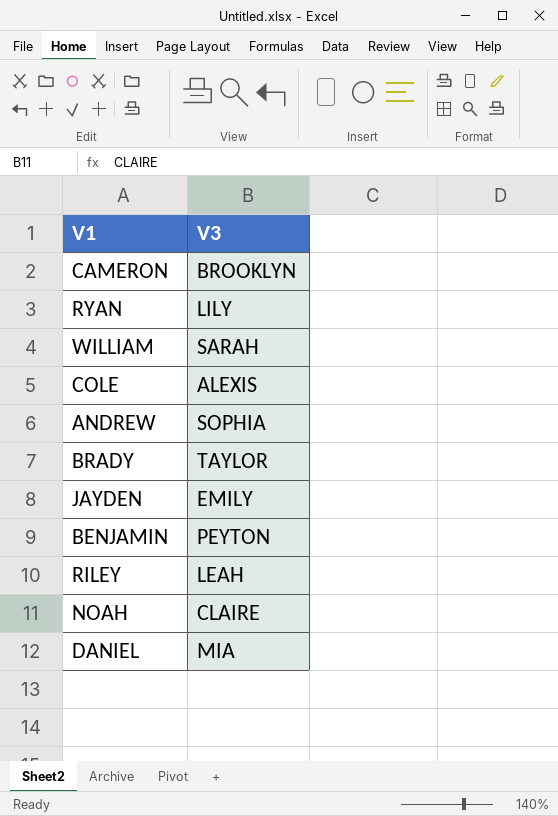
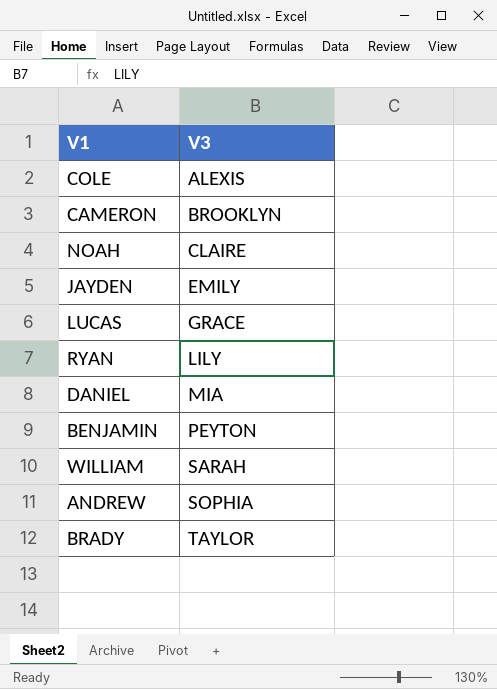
row order: none -> V3 ascending
row RILEY: LEAH -> none
row LUCAS: none -> GRACE

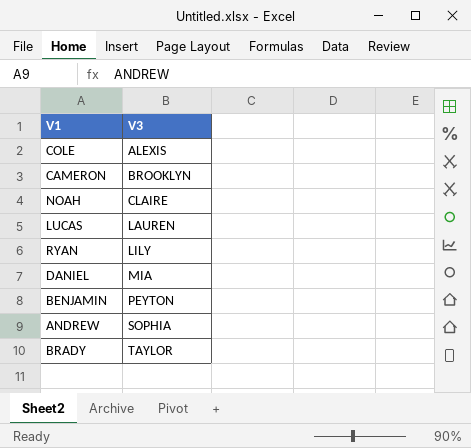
row JAYDEN: EMILY -> none
row WILLIAM: SARAH -> none
LUCAS | V3: GRACE -> LAUREN

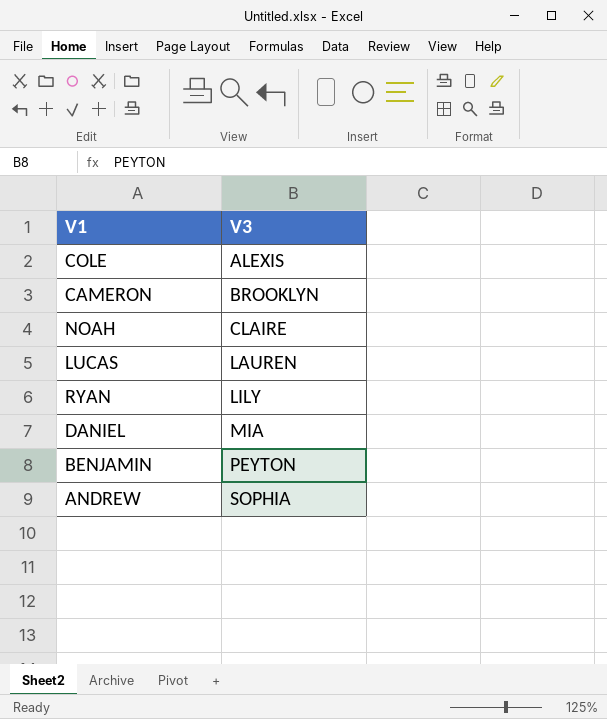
row BRADY: TAYLOR -> none

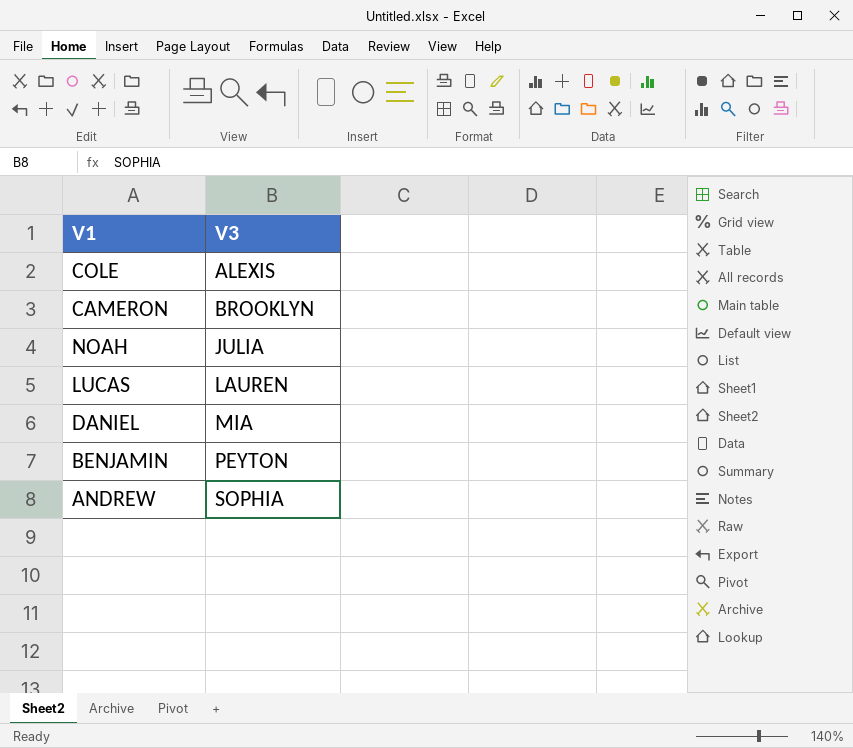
row RYAN: LILY -> none
NOAH | V3: CLAIRE -> JULIA

